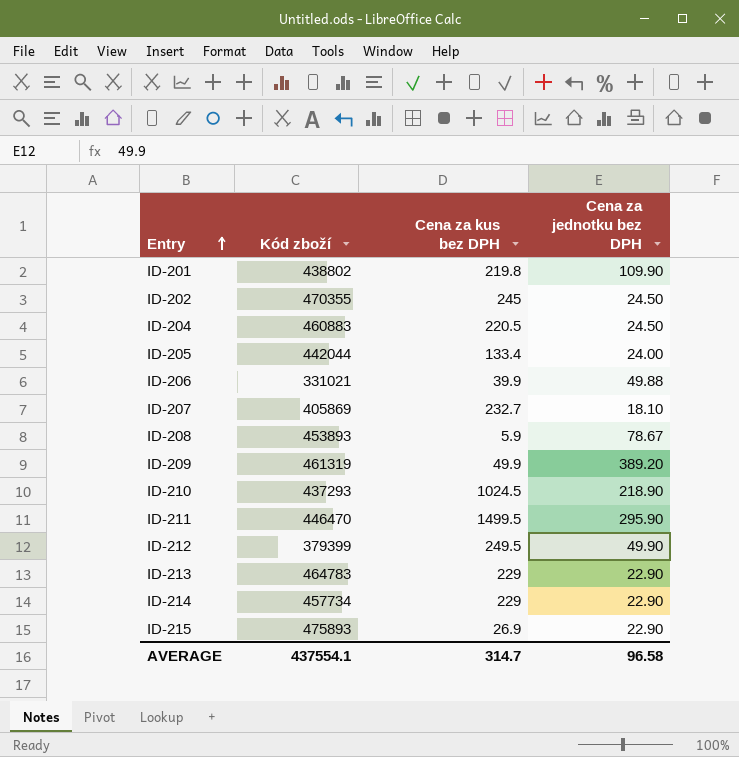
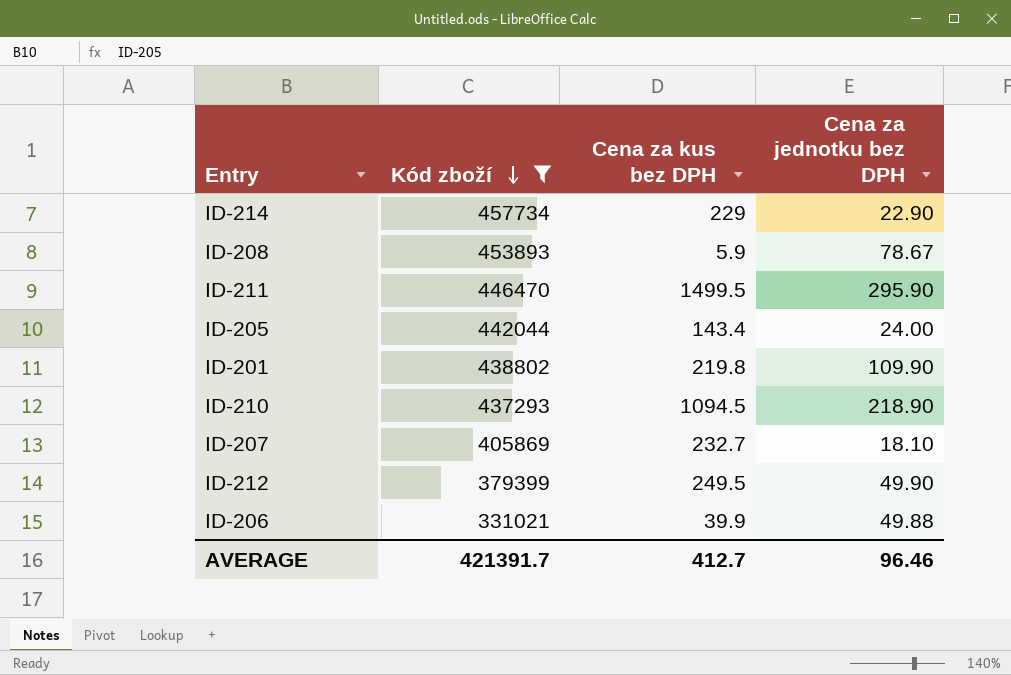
filter: none -> Kód zboží <= 457734
row order: Entry ascending -> Kód zboží descending
ID-205 | Cena za kus bez DPH: 133.4 -> 143.4
ID-210 | Cena za kus bez DPH: 1024.5 -> 1094.5
AVERAGE | Kód zboží: 437554.1 -> 421391.7
AVERAGE | Cena za kus bez DPH: 314.7 -> 412.7
AVERAGE | Cena za jednotku bez DPH: 96.58 -> 96.46

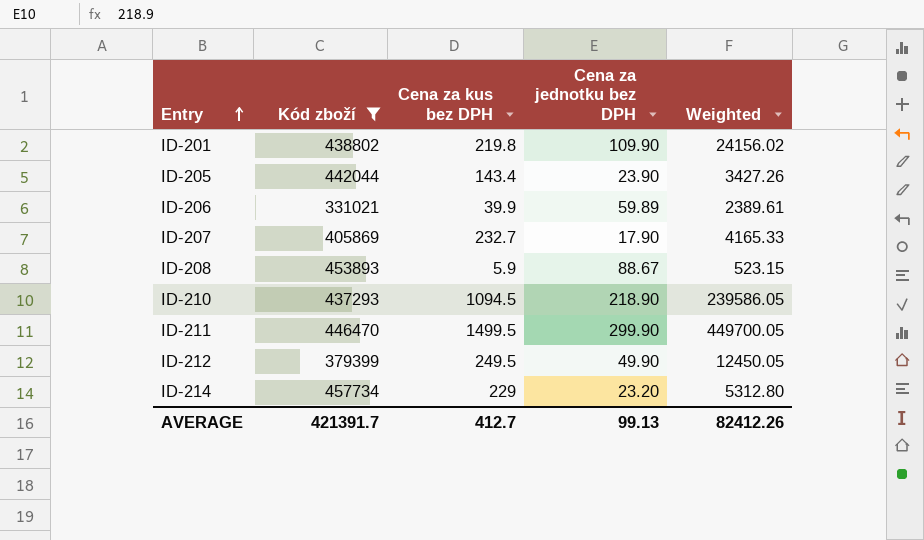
row order: Kód zboží descending -> Entry ascending
column Weighted | formula: none -> [Cena za kus bez DPH] * [Cena za jednotku bez DPH]
ID-205 | Cena za jednotku bez DPH: 24.00 -> 23.90
ID-206 | Cena za jednotku bez DPH: 49.88 -> 59.89
ID-207 | Cena za jednotku bez DPH: 18.10 -> 17.90
ID-208 | Cena za jednotku bez DPH: 78.67 -> 88.67
ID-211 | Cena za jednotku bez DPH: 295.90 -> 299.90
ID-214 | Cena za jednotku bez DPH: 22.90 -> 23.20
AVERAGE | Cena za jednotku bez DPH: 96.46 -> 99.13

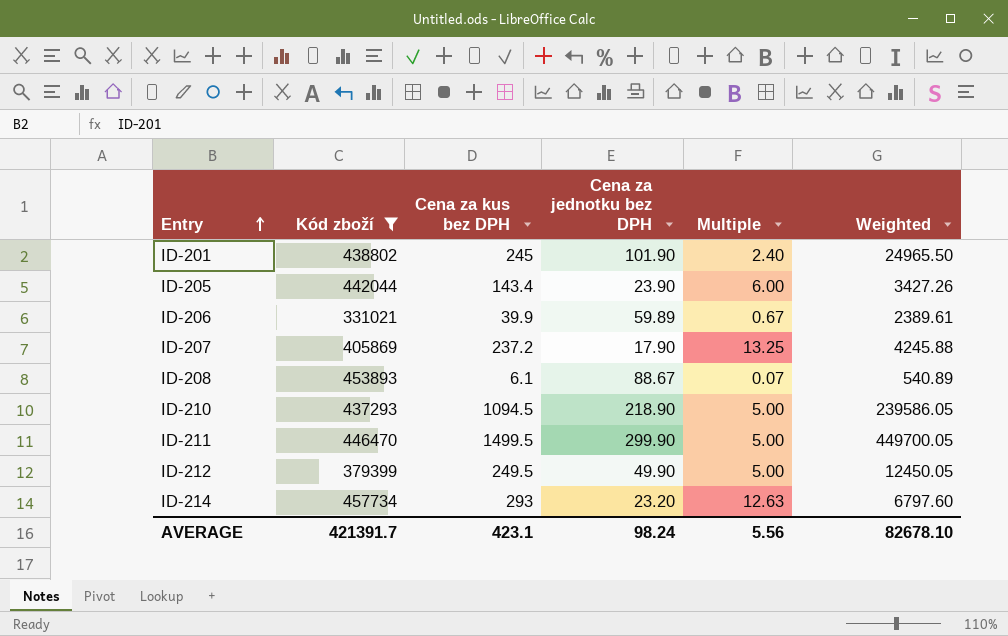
column Multiple | formula: none -> [Cena za kus bez DPH] / [Cena za jednotku bez DPH]
ID-201 | Cena za kus bez DPH: 219.8 -> 245
ID-201 | Cena za jednotku bez DPH: 109.90 -> 101.90
ID-201 | Weighted: 24156.02 -> 24965.50
ID-207 | Cena za kus bez DPH: 232.7 -> 237.2
ID-207 | Weighted: 4165.33 -> 4245.88
ID-208 | Cena za kus bez DPH: 5.9 -> 6.1
ID-208 | Weighted: 523.15 -> 540.89
ID-214 | Cena za kus bez DPH: 229 -> 293
ID-214 | Weighted: 5312.80 -> 6797.60
AVERAGE | Cena za kus bez DPH: 412.7 -> 423.1
AVERAGE | Cena za jednotku bez DPH: 99.13 -> 98.24
AVERAGE | Weighted: 82412.26 -> 82678.10

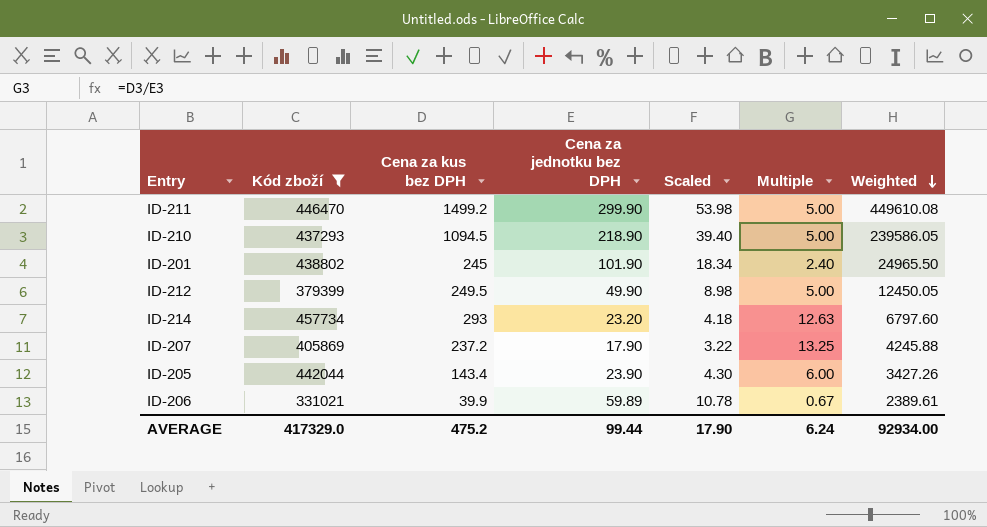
row order: Entry ascending -> Weighted descending
column Scaled | formula: none -> [Cena za jednotku bez DPH] * 0.18
row ID-208: 453893 | 6.1 | 88.67 | 0.07 | 540.89 -> none
ID-211 | Cena za kus bez DPH: 1499.5 -> 1499.2
ID-211 | Weighted: 449700.05 -> 449610.08
AVERAGE | Kód zboží: 421391.7 -> 417329.0
AVERAGE | Cena za kus bez DPH: 423.1 -> 475.2
AVERAGE | Cena za jednotku bez DPH: 98.24 -> 99.44
AVERAGE | Multiple: 5.56 -> 6.24
AVERAGE | Weighted: 82678.10 -> 92934.00

